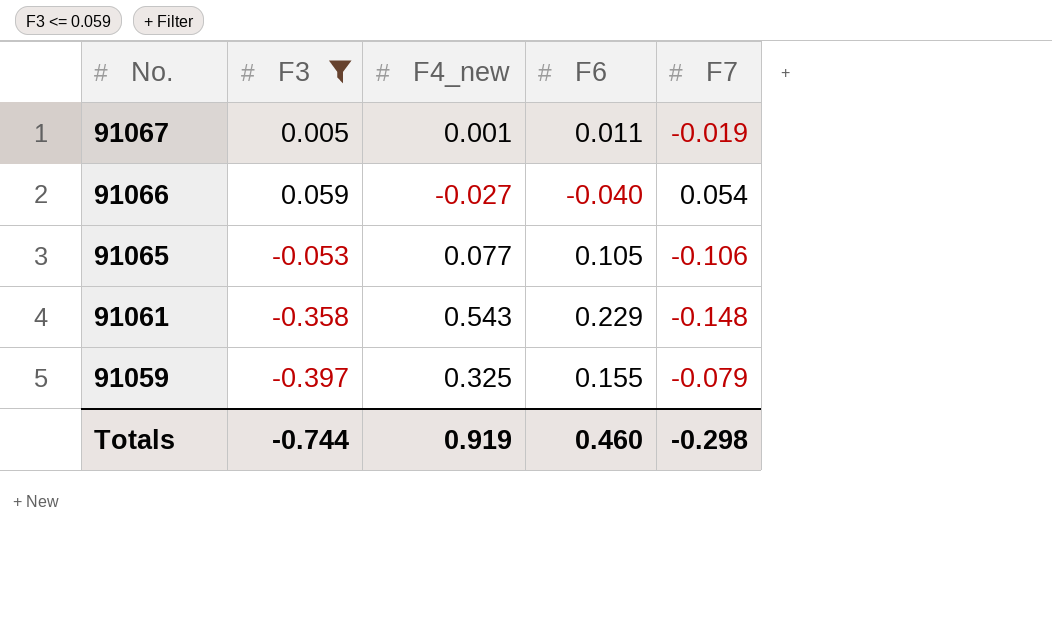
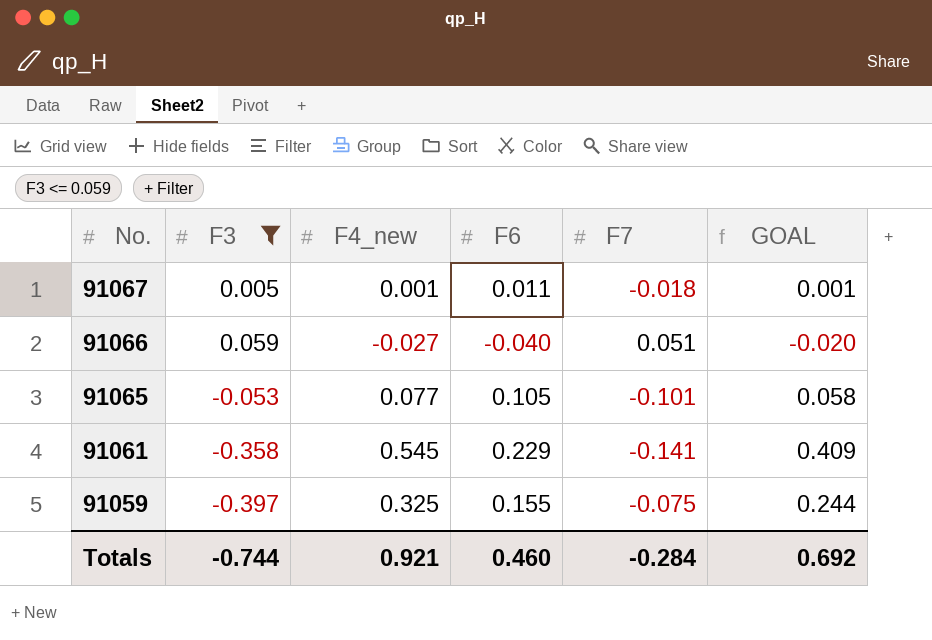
column GOAL | formula: none -> [F4_new] * 0.75
91067 | F7: -0.019 -> -0.018
91066 | F7: 0.054 -> 0.051
91065 | F7: -0.106 -> -0.101
91061 | F4_new: 0.543 -> 0.545
91061 | F7: -0.148 -> -0.141
91059 | F7: -0.079 -> -0.075
Totals | F4_new: 0.919 -> 0.921
Totals | F7: -0.298 -> -0.284

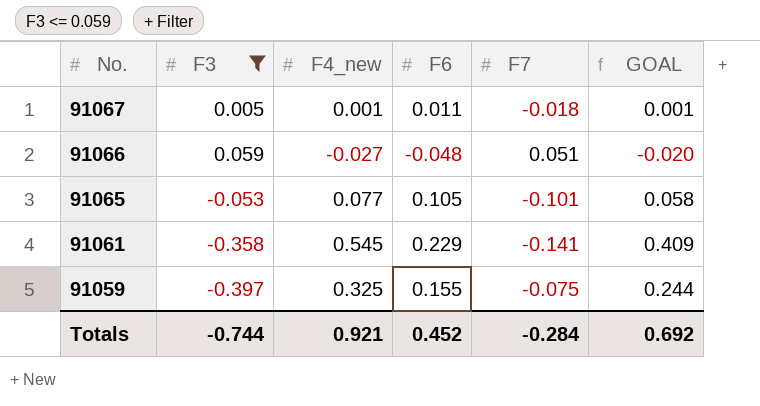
91066 | F6: -0.040 -> -0.048
Totals | F6: 0.460 -> 0.452

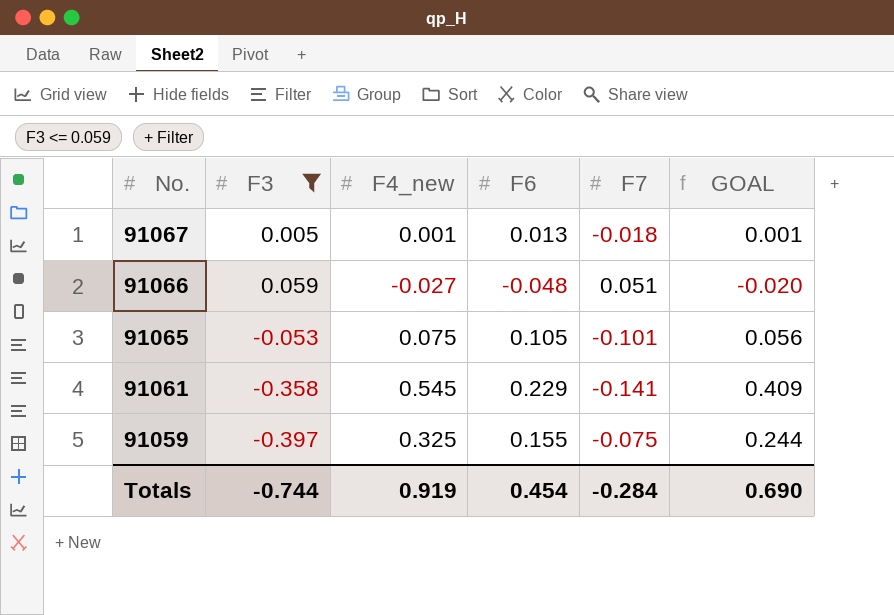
91067 | F6: 0.011 -> 0.013
91065 | F4_new: 0.077 -> 0.075
91065 | GOAL: 0.058 -> 0.056
Totals | F4_new: 0.921 -> 0.919
Totals | F6: 0.452 -> 0.454
Totals | GOAL: 0.692 -> 0.690

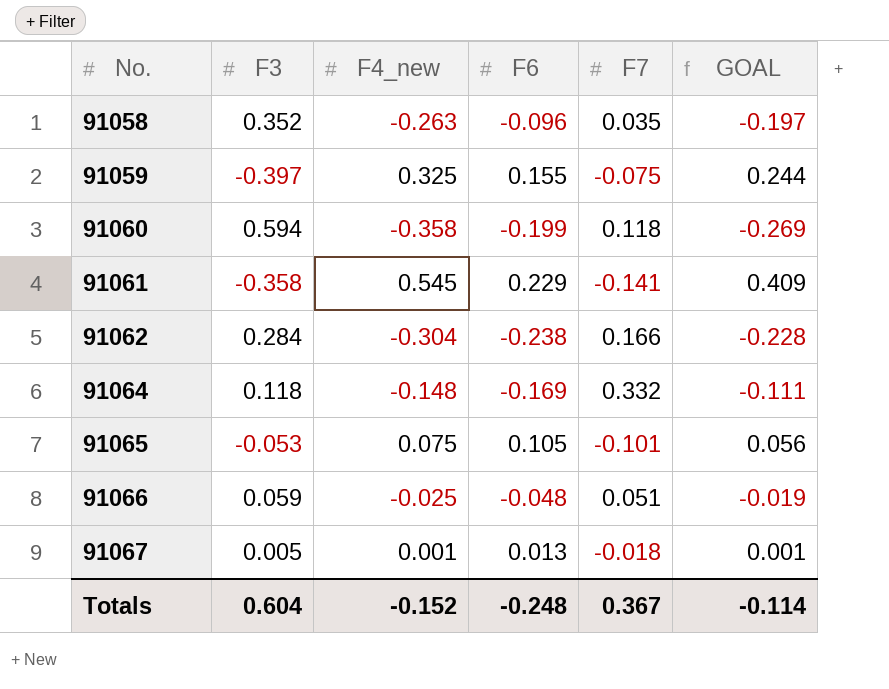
filter: F3 <= 0.059 -> none
row order: No. descending -> No. ascending
91066 | F4_new: -0.027 -> -0.025
91066 | GOAL: -0.020 -> -0.019
Totals | F3: -0.744 -> 0.604
Totals | F4_new: 0.919 -> -0.152
Totals | F6: 0.454 -> -0.248
Totals | F7: -0.284 -> 0.367
Totals | GOAL: 0.690 -> -0.114

